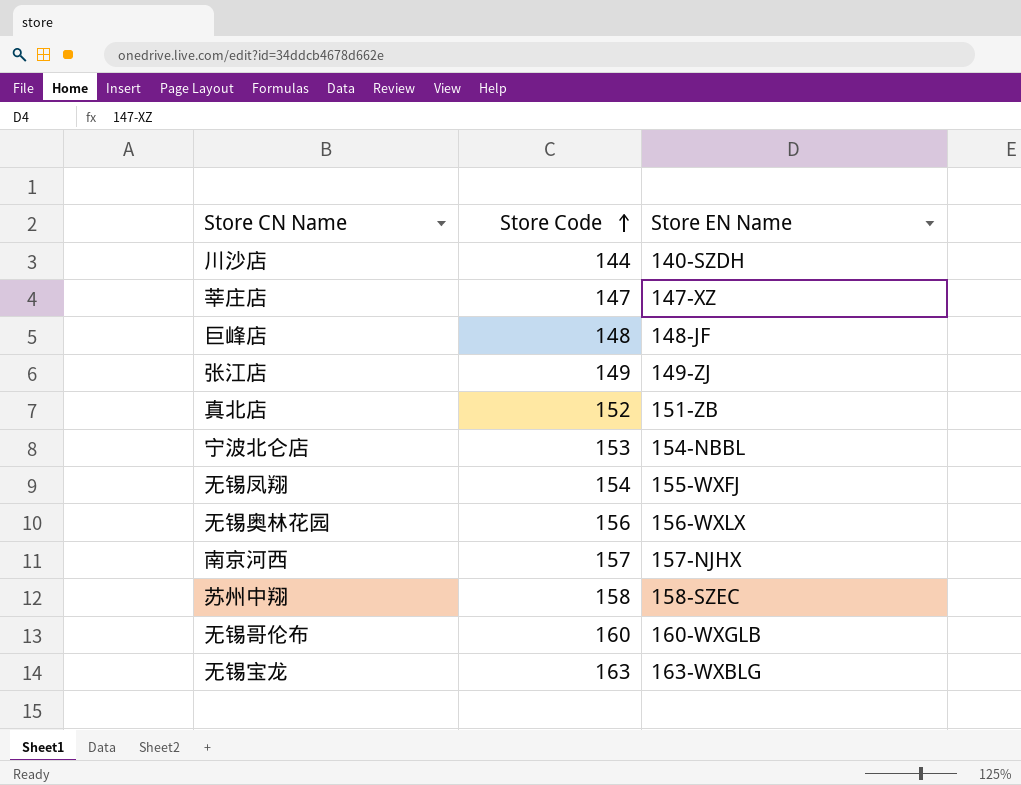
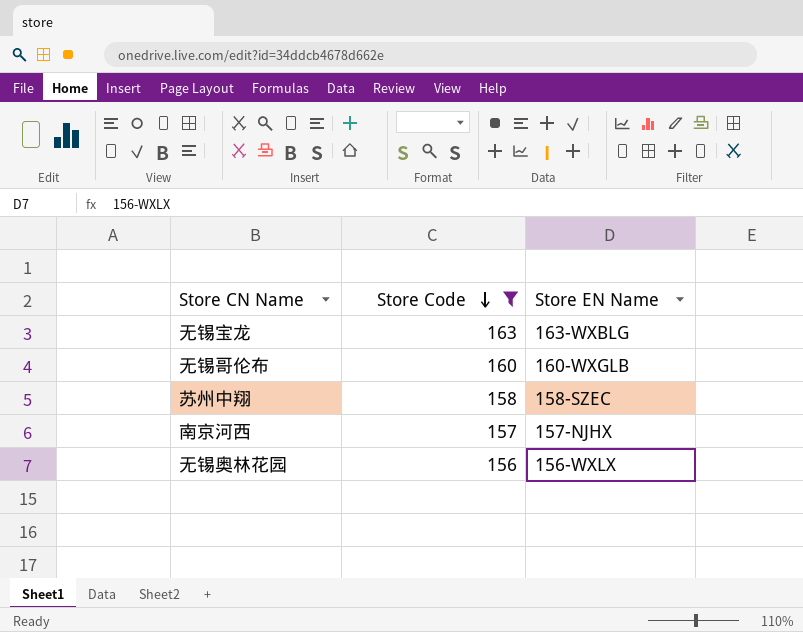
filter: none -> Store Code >= 156
row order: Store Code ascending -> Store Code descending

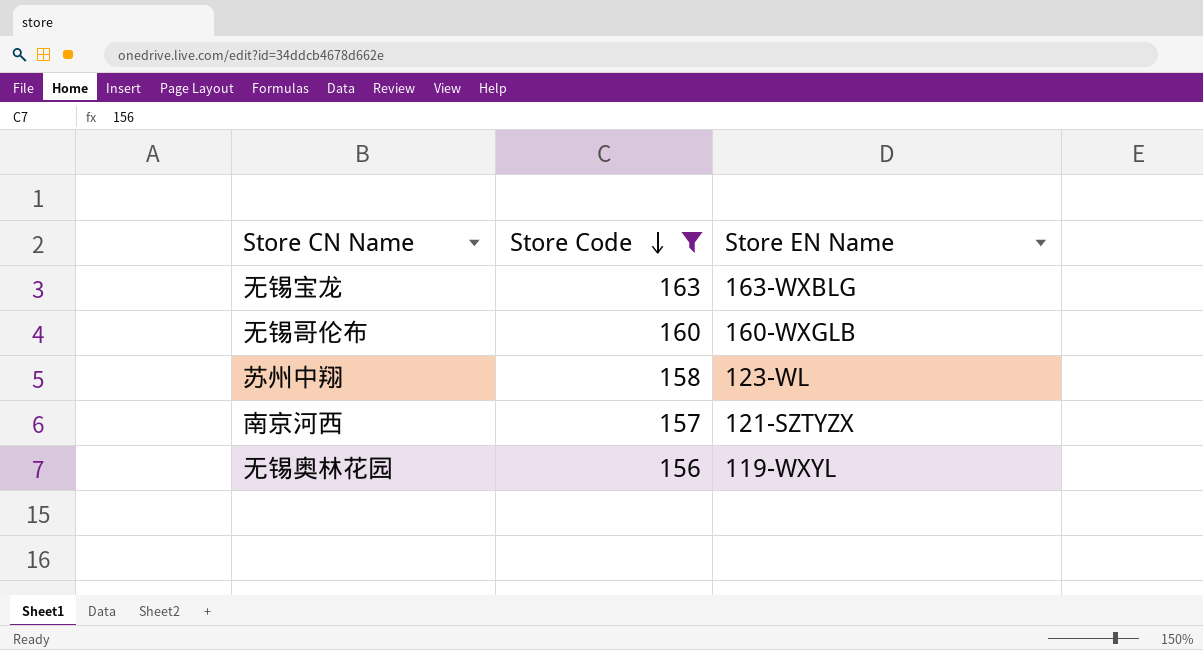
苏州中翔 | Store EN Name: 158-SZEC -> 123-WL
南京河西 | Store EN Name: 157-NJHX -> 121-SZTYZX
无锡奥林花园 | Store EN Name: 156-WXLX -> 119-WXYL

